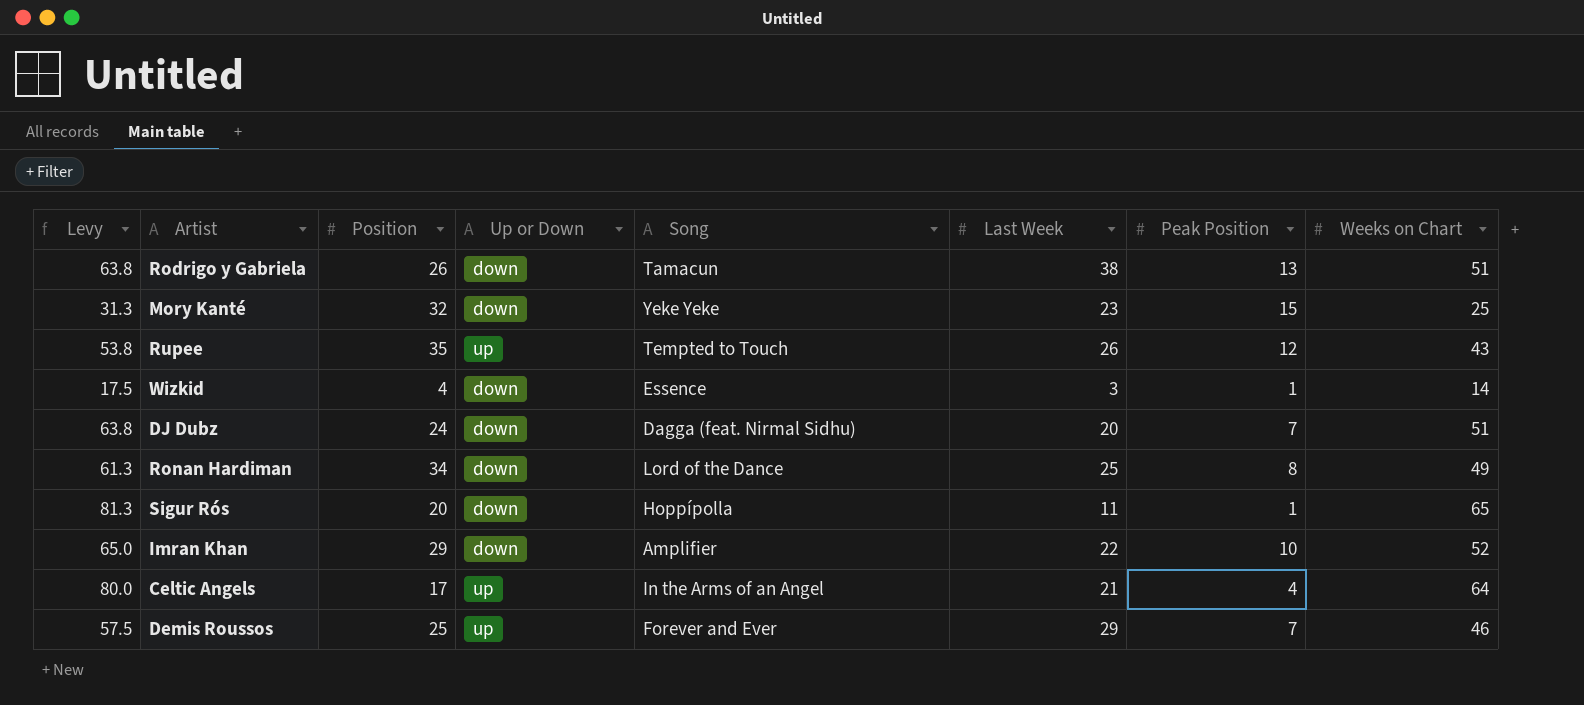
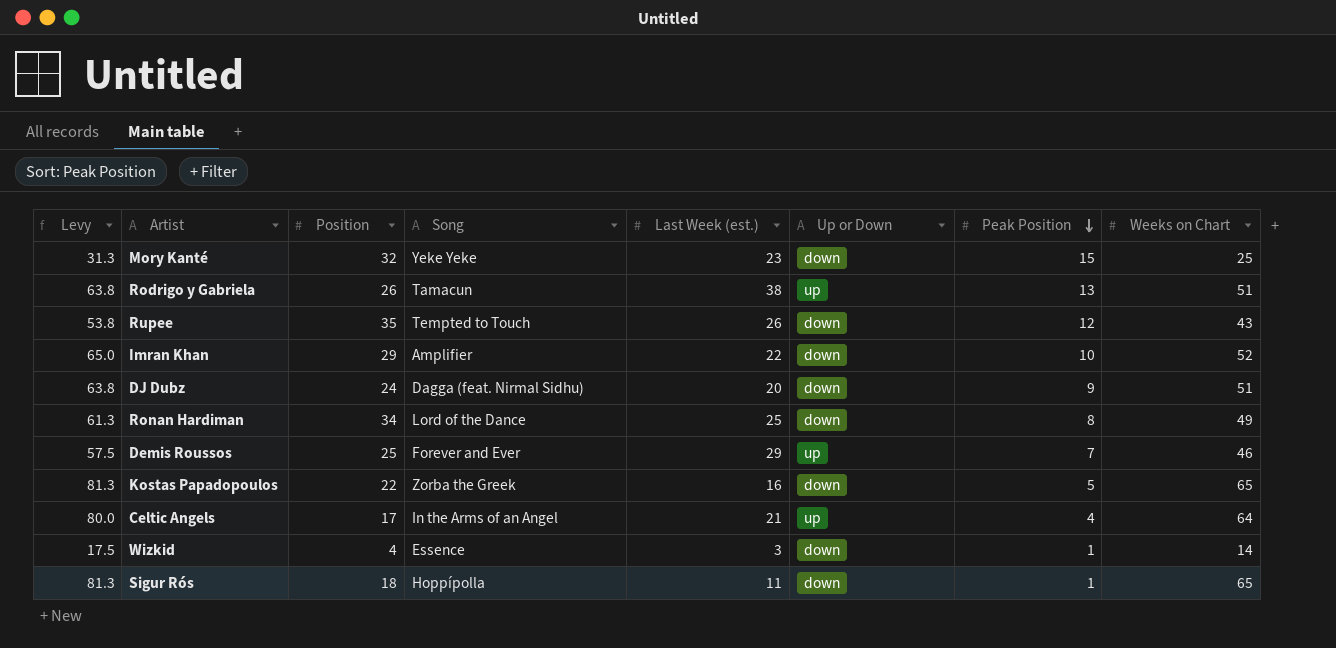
row order: none -> Peak Position descending
column name: Last Week -> Last Week (est.)
column Up or Down | position: 4 -> 6
Rodrigo y Gabriela | Up or Down: down -> up
Rupee | Up or Down: up -> down
DJ Dubz | Peak Position: 7 -> 9
row Kostas Papadopoulos: none -> 81.3 | 22 | Zorba the Greek | 16 | down | 5 | 65
Sigur Rós | Position: 20 -> 18

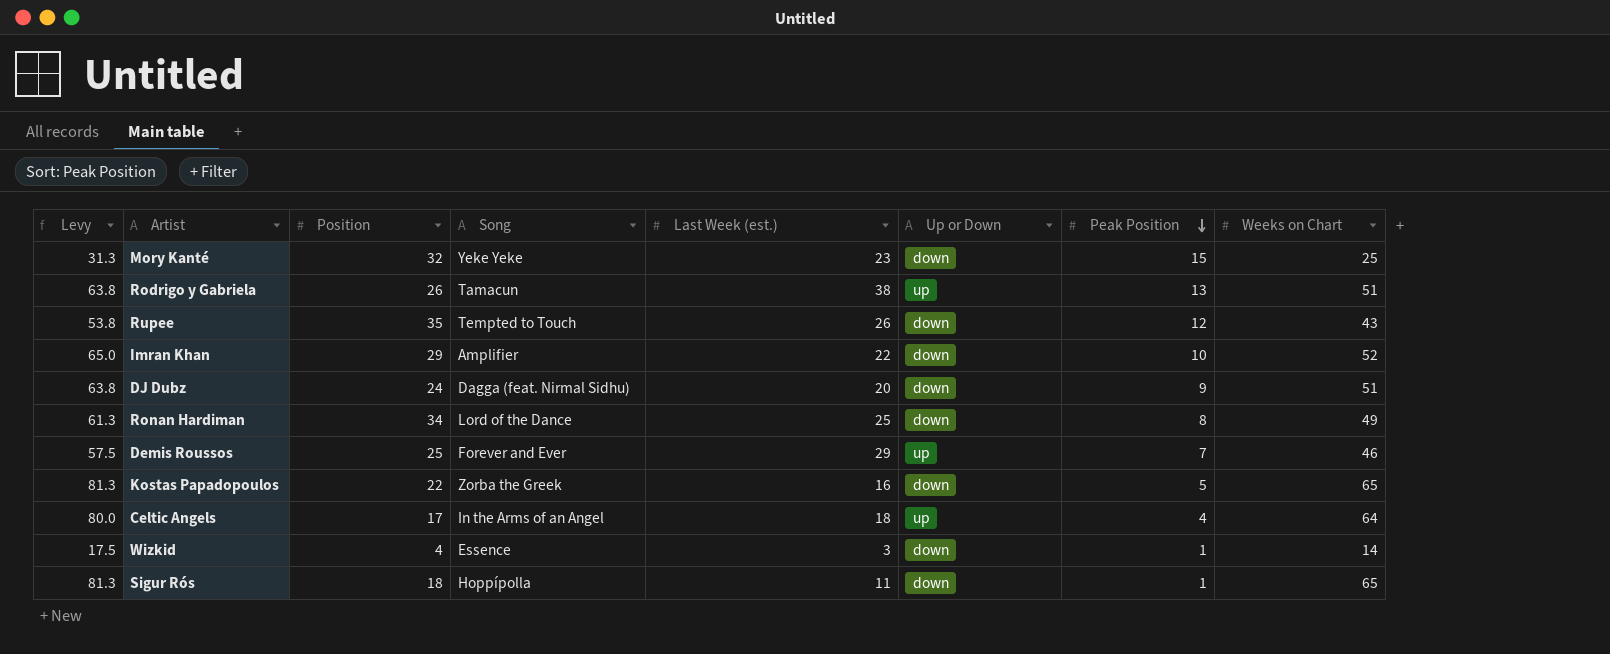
Celtic Angels | Last Week (est.): 21 -> 18

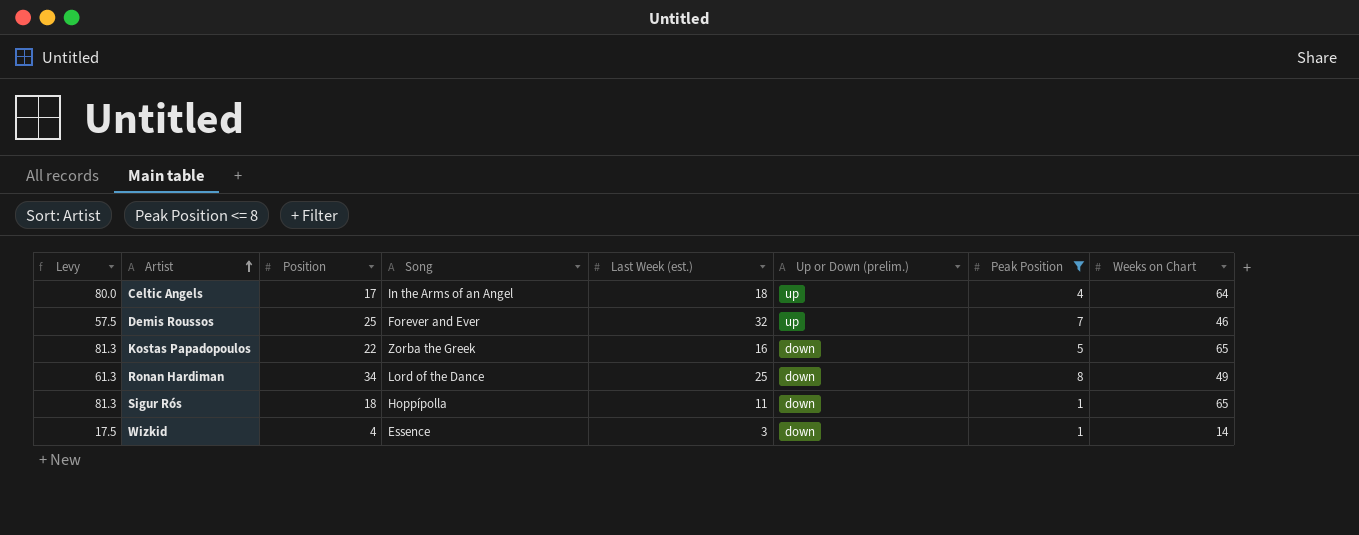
filter: none -> Peak Position <= 8
row order: Peak Position descending -> Artist ascending
column name: Up or Down -> Up or Down (prelim.)
Demis Roussos | Last Week (est.): 29 -> 32

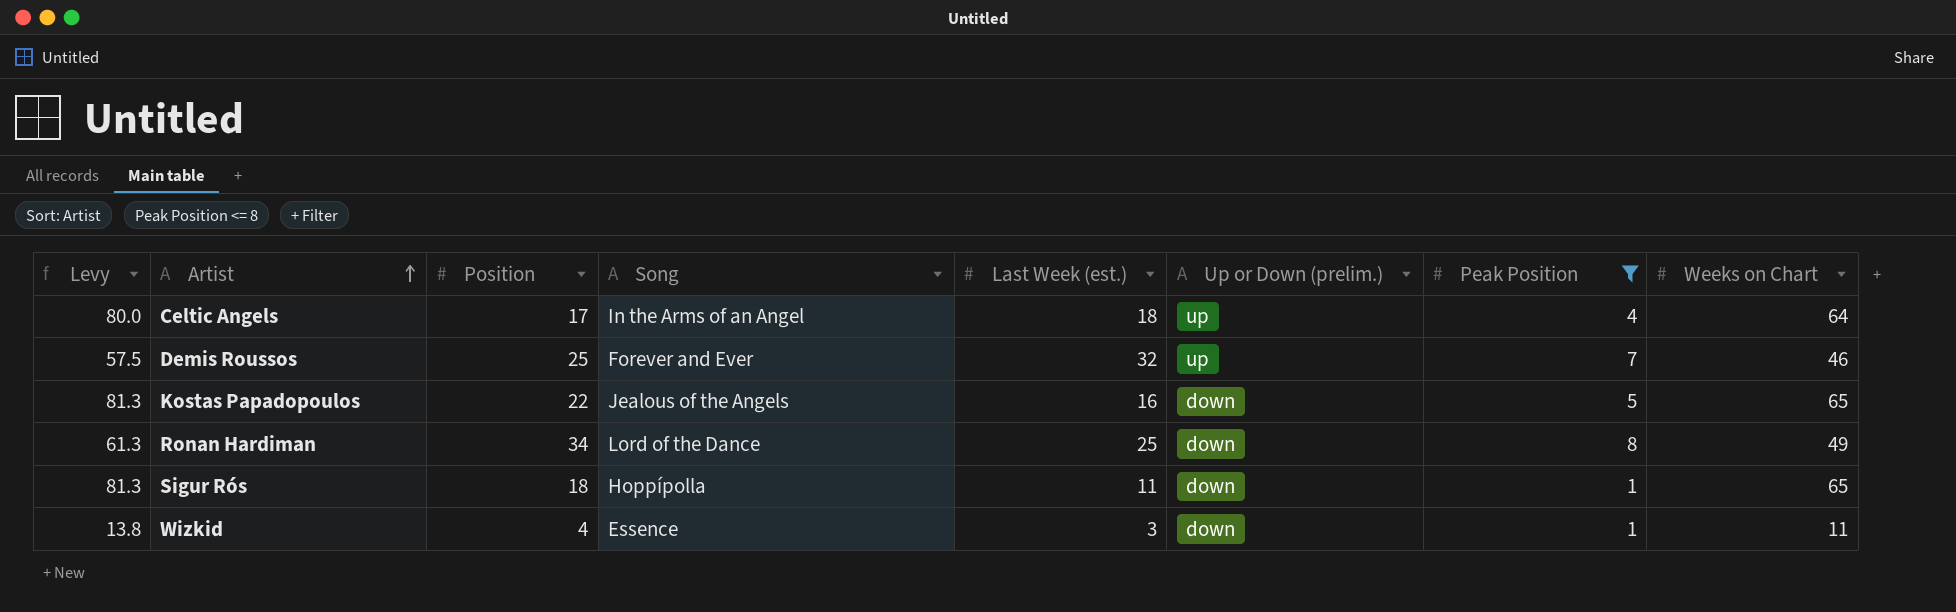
Kostas Papadopoulos | Song: Zorba the Greek -> Jealous of the Angels
Wizkid | Levy: 17.5 -> 13.8
Wizkid | Weeks on Chart: 14 -> 11

